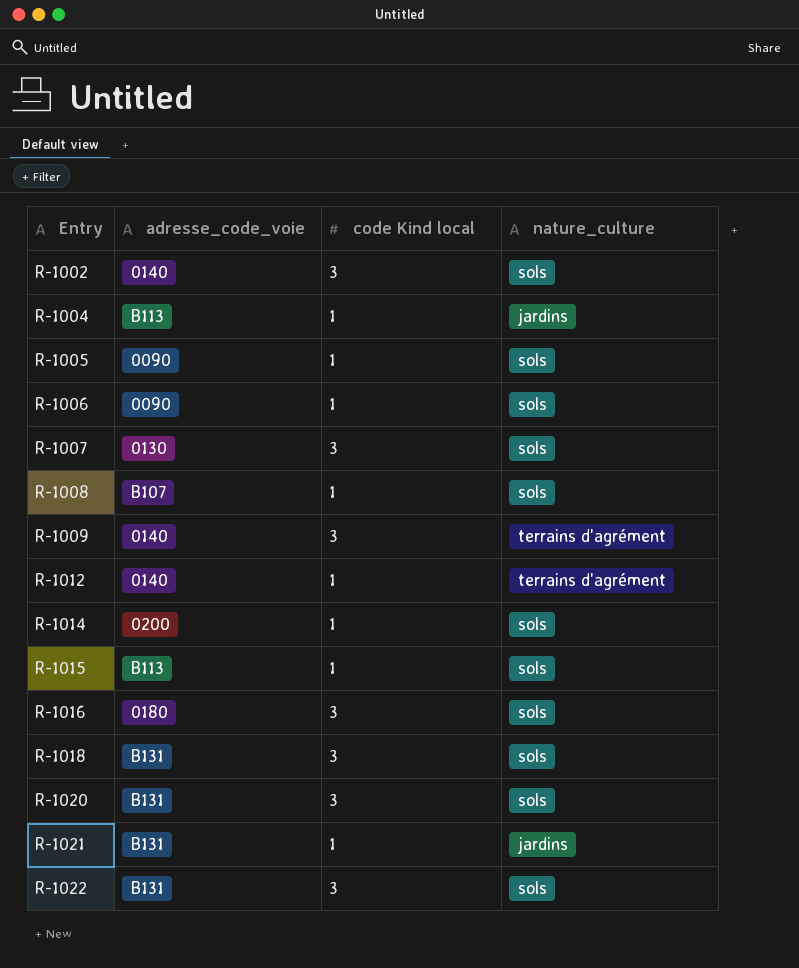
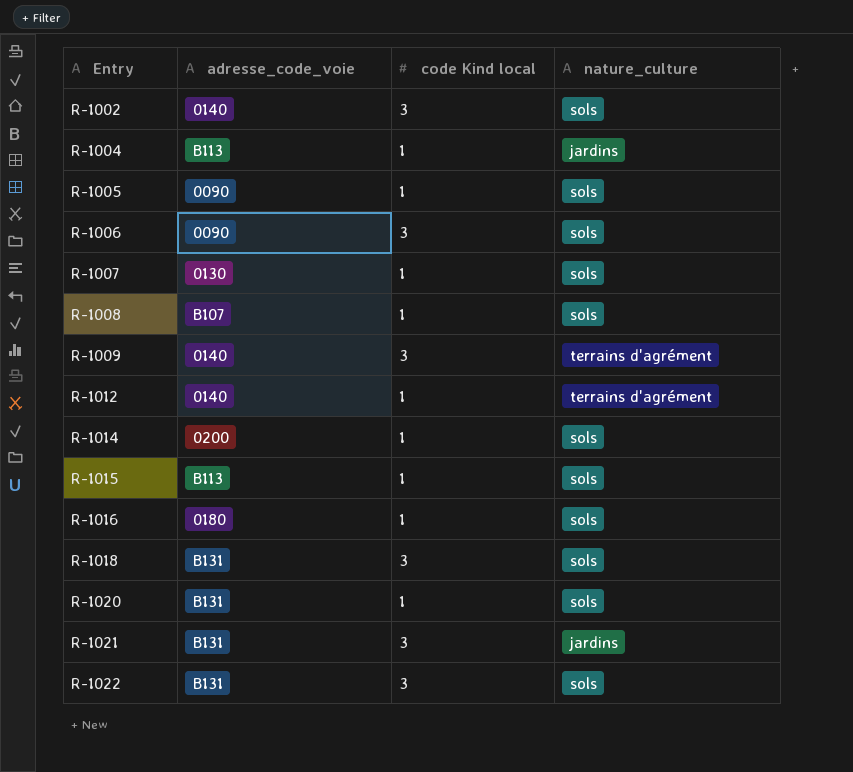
R-1006 | code Kind local: 1 -> 3
R-1007 | code Kind local: 3 -> 1
R-1016 | code Kind local: 3 -> 1
R-1020 | code Kind local: 3 -> 1
R-1021 | code Kind local: 1 -> 3

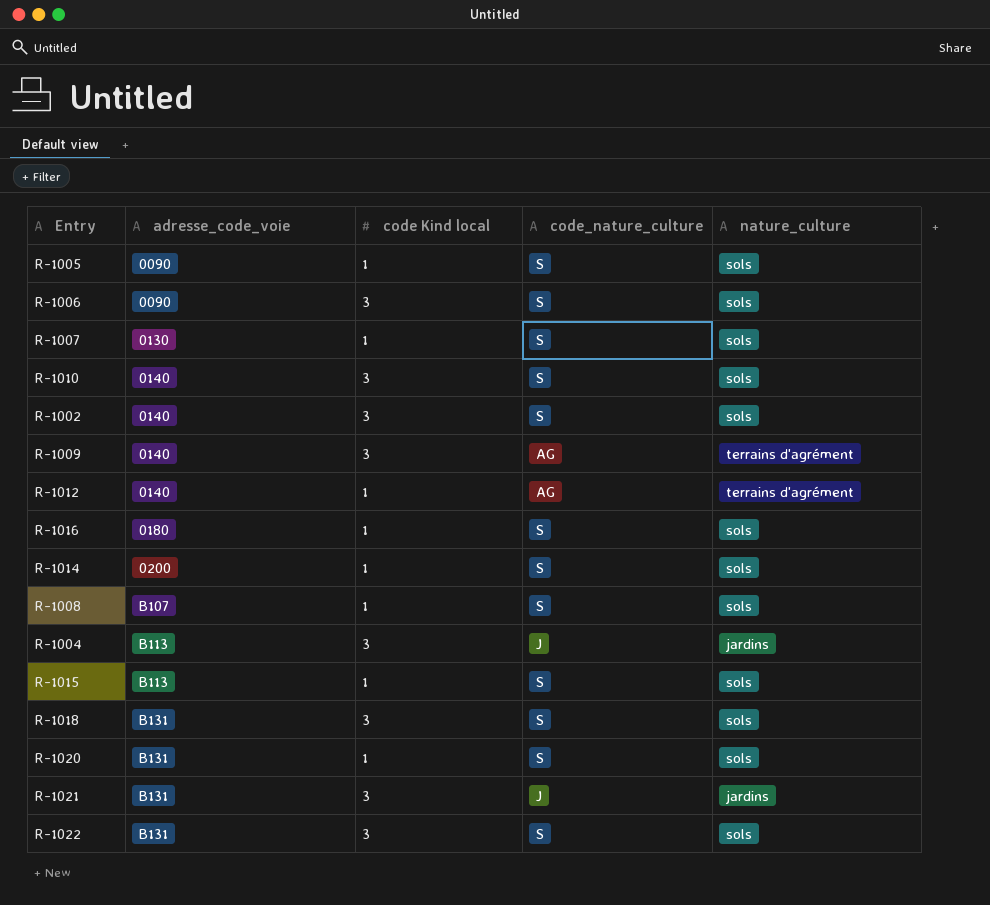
row order: Entry ascending -> adresse_code_voie ascending
column code_nature_culture | position: none -> 4
row R-1010: none -> 0140 | 3 | S | sols
R-1004 | code Kind local: 1 -> 3

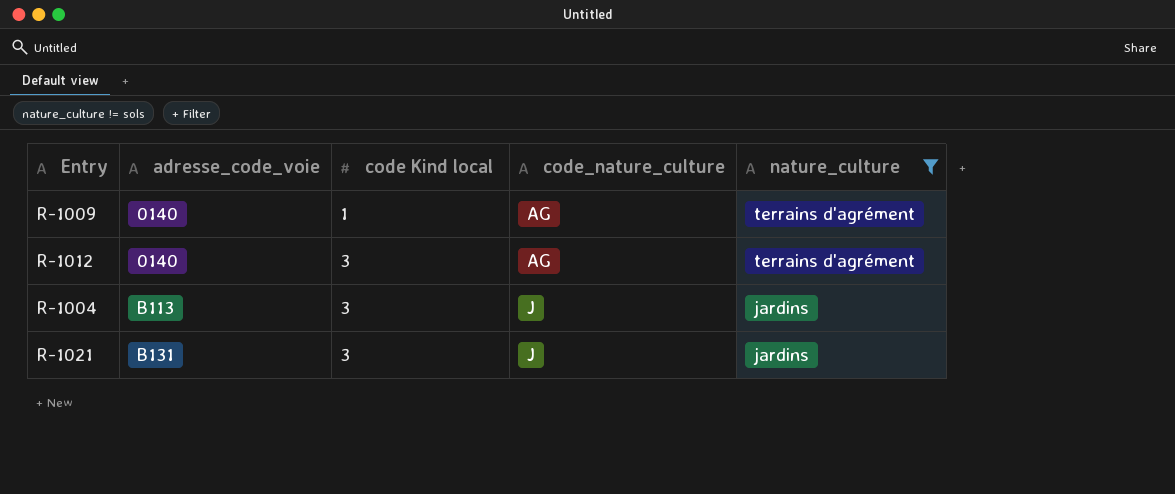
filter: none -> nature_culture != sols
R-1009 | code Kind local: 3 -> 1
R-1012 | code Kind local: 1 -> 3

